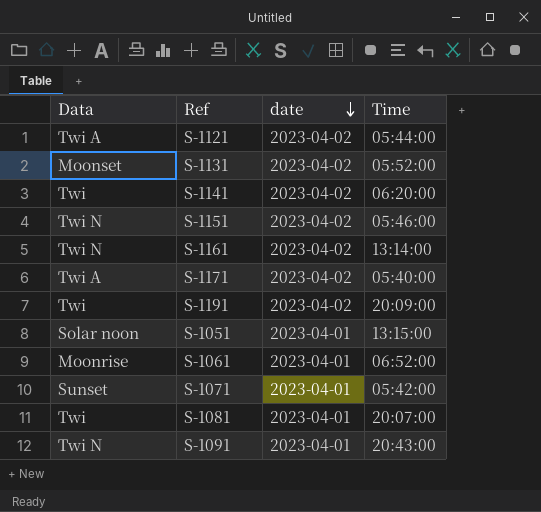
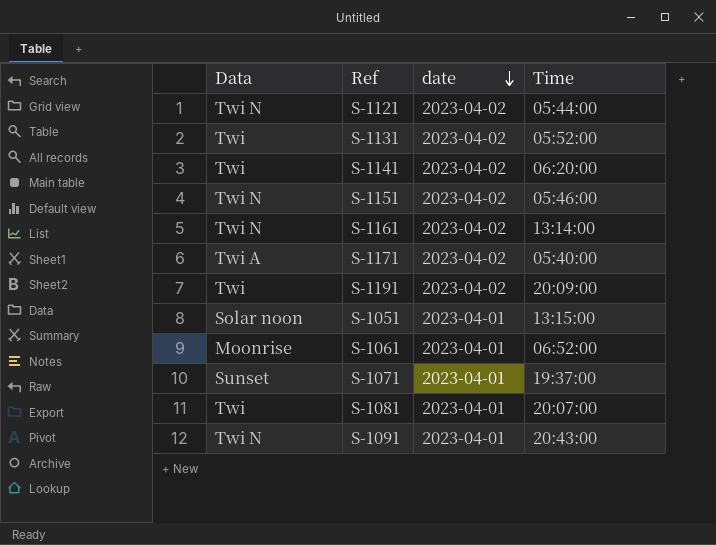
S-1121 | Data: Twi A -> Twi N
S-1131 | Data: Moonset -> Twi
S-1071 | Time: 05:42:00 -> 19:37:00

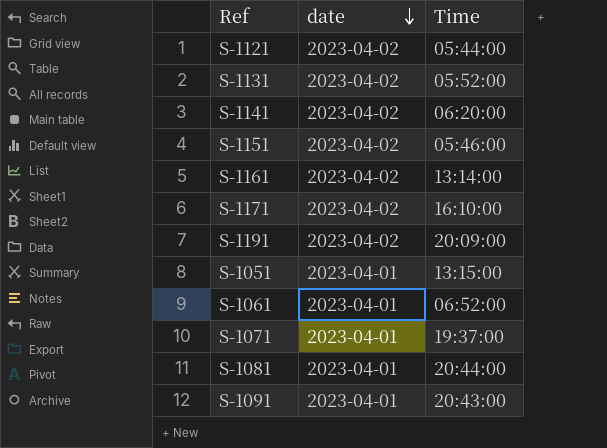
column Data | position: 1 -> none
S-1171 | Time: 05:40:00 -> 16:10:00
S-1081 | Time: 20:07:00 -> 20:44:00

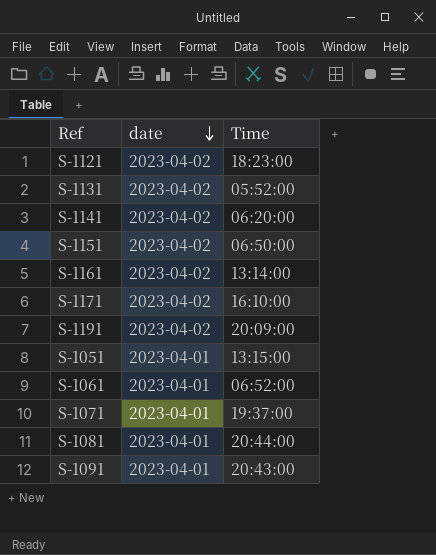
S-1121 | Time: 05:44:00 -> 18:23:00
S-1151 | Time: 05:46:00 -> 06:50:00

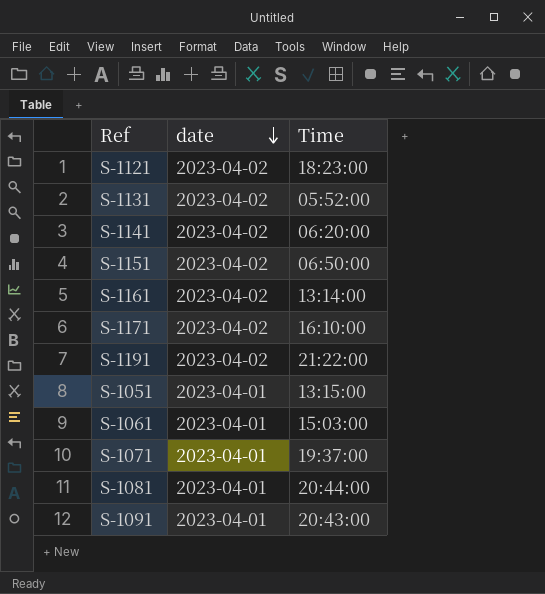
S-1191 | Time: 20:09:00 -> 21:22:00
S-1061 | Time: 06:52:00 -> 15:03:00

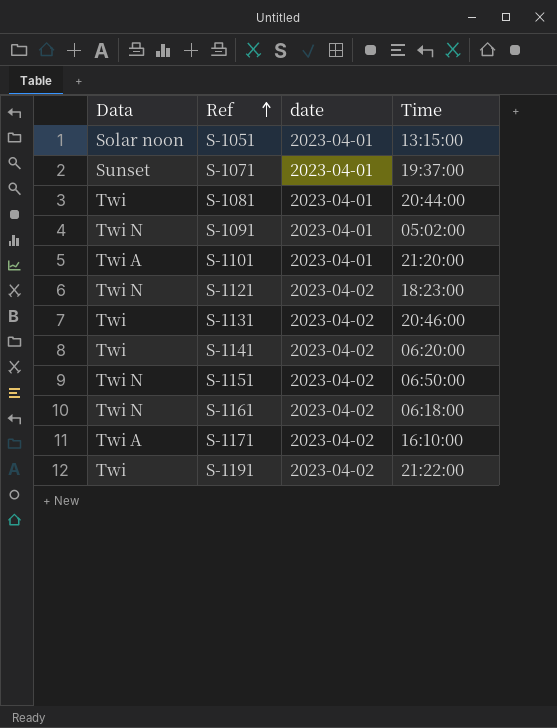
row order: date descending -> Ref ascending
column Data | position: none -> 1
row S-1061: 2023-04-01 | 15:03:00 -> none
S-1091 | Time: 20:43:00 -> 05:02:00
row S-1101: none -> Twi A | 2023-04-01 | 21:20:00
S-1131 | Time: 05:52:00 -> 20:46:00
S-1161 | Time: 13:14:00 -> 06:18:00

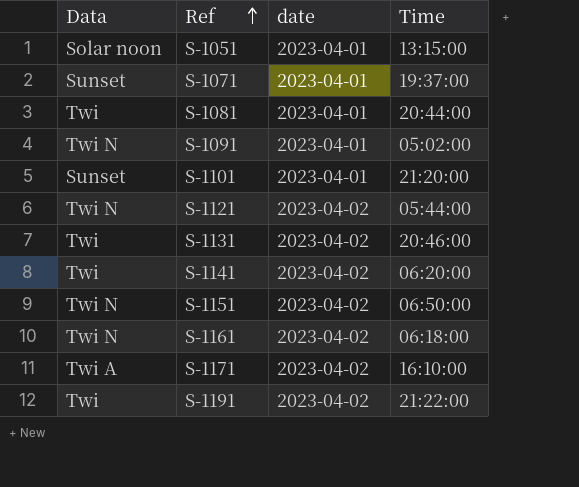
S-1101 | Data: Twi A -> Sunset
S-1121 | Time: 18:23:00 -> 05:44:00

